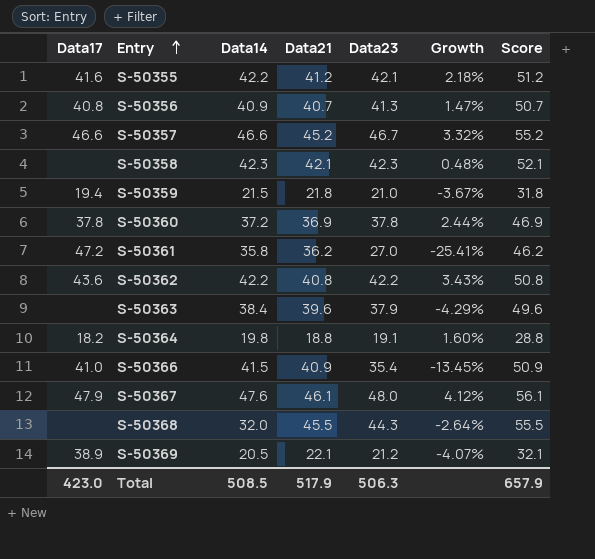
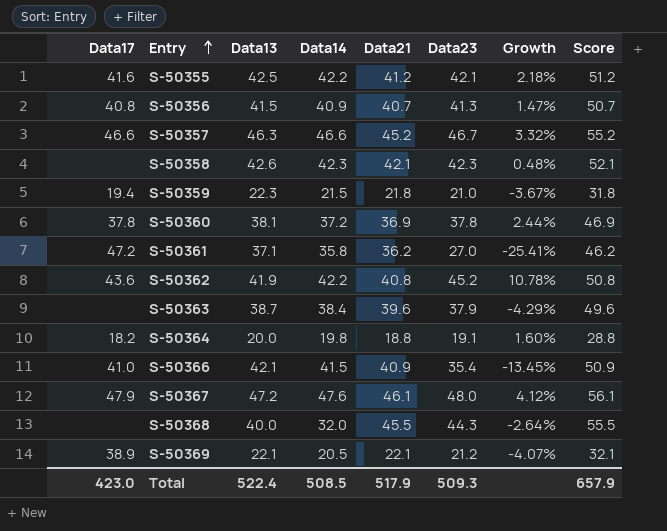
column Data13 | position: none -> 3
S-50362 | Data23: 42.2 -> 45.2
S-50362 | Growth: 3.43% -> 10.78%
Total | Data23: 506.3 -> 509.3

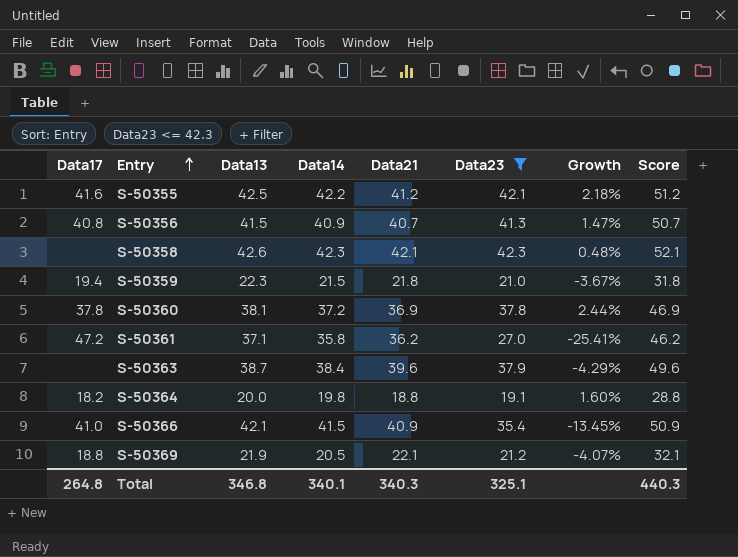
filter: none -> Data23 <= 42.3
S-50369 | Data17: 38.9 -> 18.8
S-50369 | Data13: 22.1 -> 21.9
Total | Data17: 423.0 -> 264.8
Total | Data13: 522.4 -> 346.8
Total | Data14: 508.5 -> 340.1
Total | Data21: 517.9 -> 340.3
Total | Data23: 509.3 -> 325.1
Total | Score: 657.9 -> 440.3

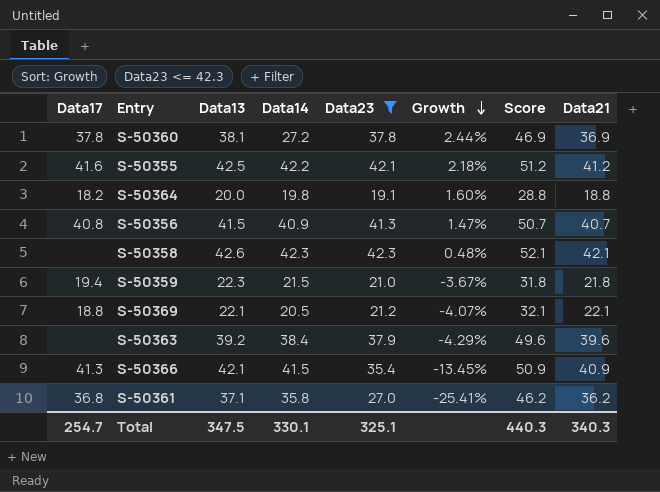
row order: Entry ascending -> Growth descending
column Data21 | position: 5 -> 8
S-50360 | Data14: 37.2 -> 27.2
S-50369 | Data13: 21.9 -> 22.1
S-50363 | Data13: 38.7 -> 39.2
S-50366 | Data17: 41.0 -> 41.3
S-50361 | Data17: 47.2 -> 36.8
Total | Data17: 264.8 -> 254.7
Total | Data13: 346.8 -> 347.5
Total | Data14: 340.1 -> 330.1

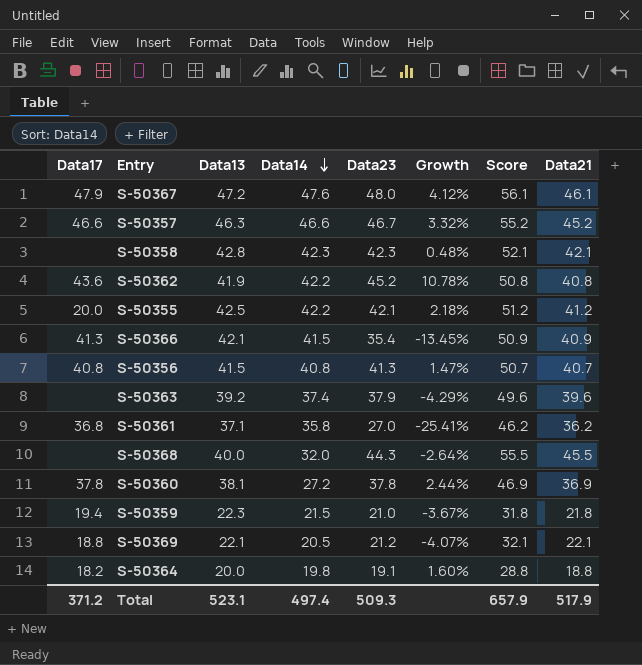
filter: Data23 <= 42.3 -> none
row order: Growth descending -> Data14 descending
S-50358 | Data13: 42.6 -> 42.8
S-50355 | Data17: 41.6 -> 20.0
S-50356 | Data14: 40.9 -> 40.8
S-50363 | Data14: 38.4 -> 37.4
Total | Data17: 254.7 -> 371.2
Total | Data13: 347.5 -> 523.1
Total | Data14: 330.1 -> 497.4
Total | Data23: 325.1 -> 509.3
Total | Score: 440.3 -> 657.9
Total | Data21: 340.3 -> 517.9

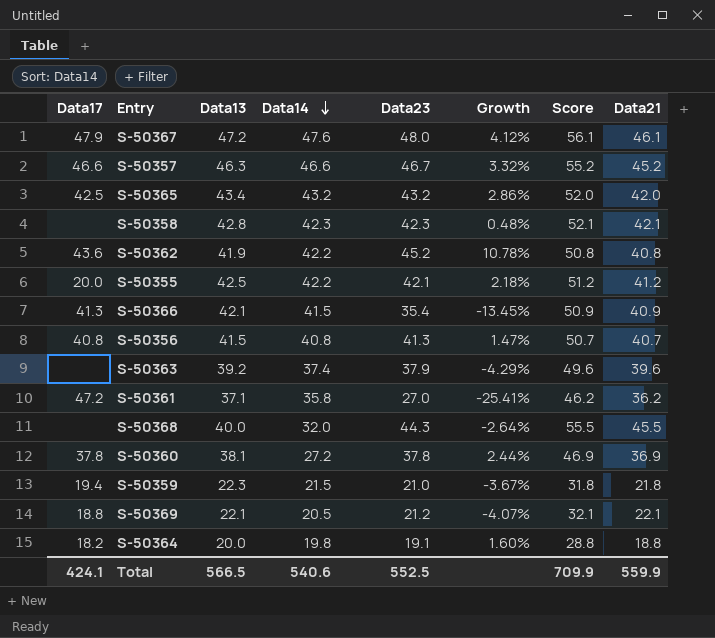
row S-50365: none -> 42.5 | 43.4 | 43.2 | 43.2 | 2.86% | 52.0 | 42.0
S-50361 | Data17: 36.8 -> 47.2
Total | Data17: 371.2 -> 424.1
Total | Data13: 523.1 -> 566.5
Total | Data14: 497.4 -> 540.6
Total | Data23: 509.3 -> 552.5
Total | Score: 657.9 -> 709.9
Total | Data21: 517.9 -> 559.9

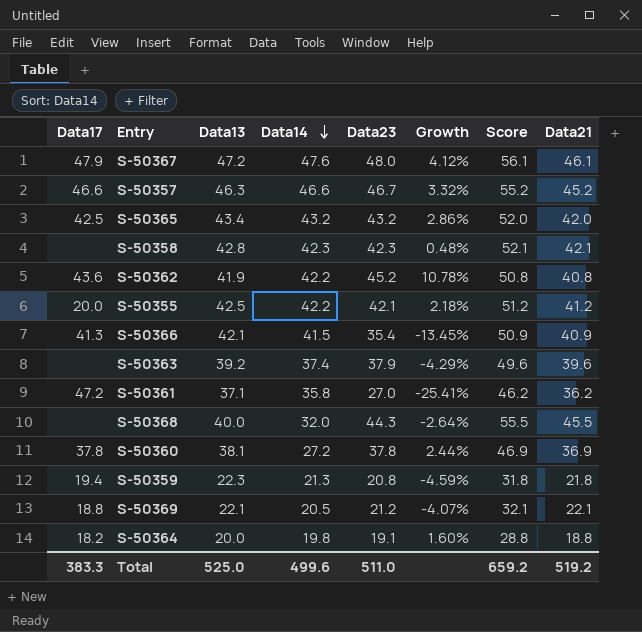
row S-50356: 40.8 | 41.5 | 40.8 | 41.3 | 1.47% | 50.7 | 40.7 -> none
S-50359 | Data14: 21.5 -> 21.3
S-50359 | Data23: 21.0 -> 20.8
S-50359 | Growth: -3.67% -> -4.59%
Total | Data17: 424.1 -> 383.3
Total | Data13: 566.5 -> 525.0
Total | Data14: 540.6 -> 499.6
Total | Data23: 552.5 -> 511.0
Total | Score: 709.9 -> 659.2
Total | Data21: 559.9 -> 519.2

